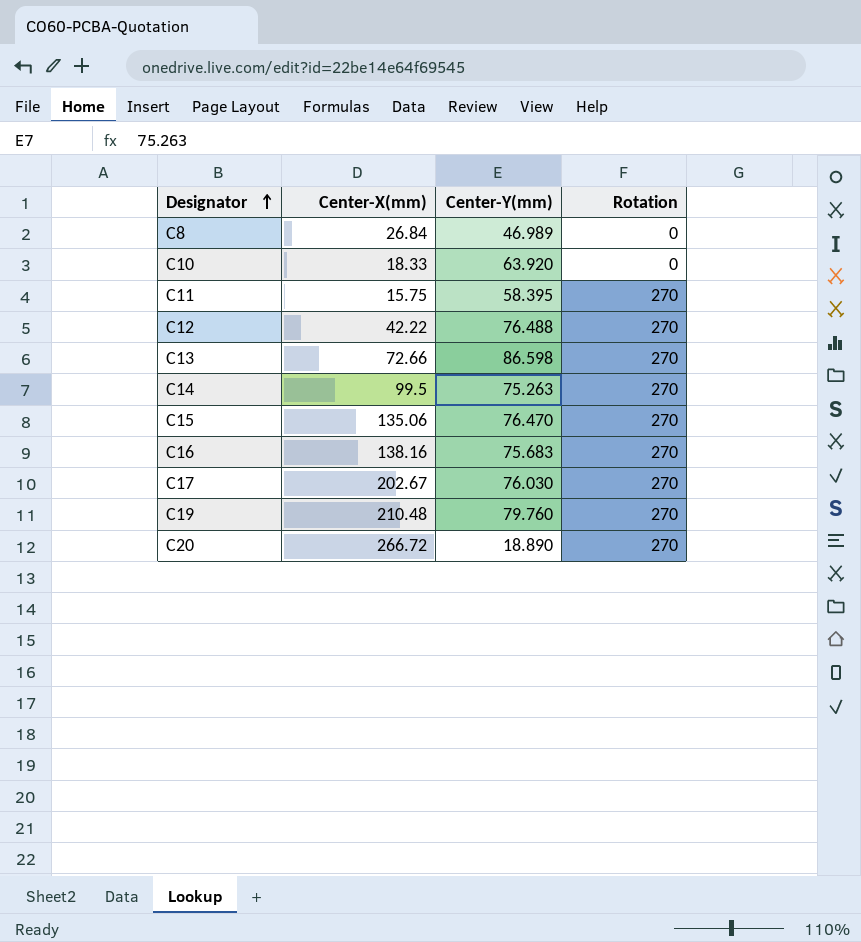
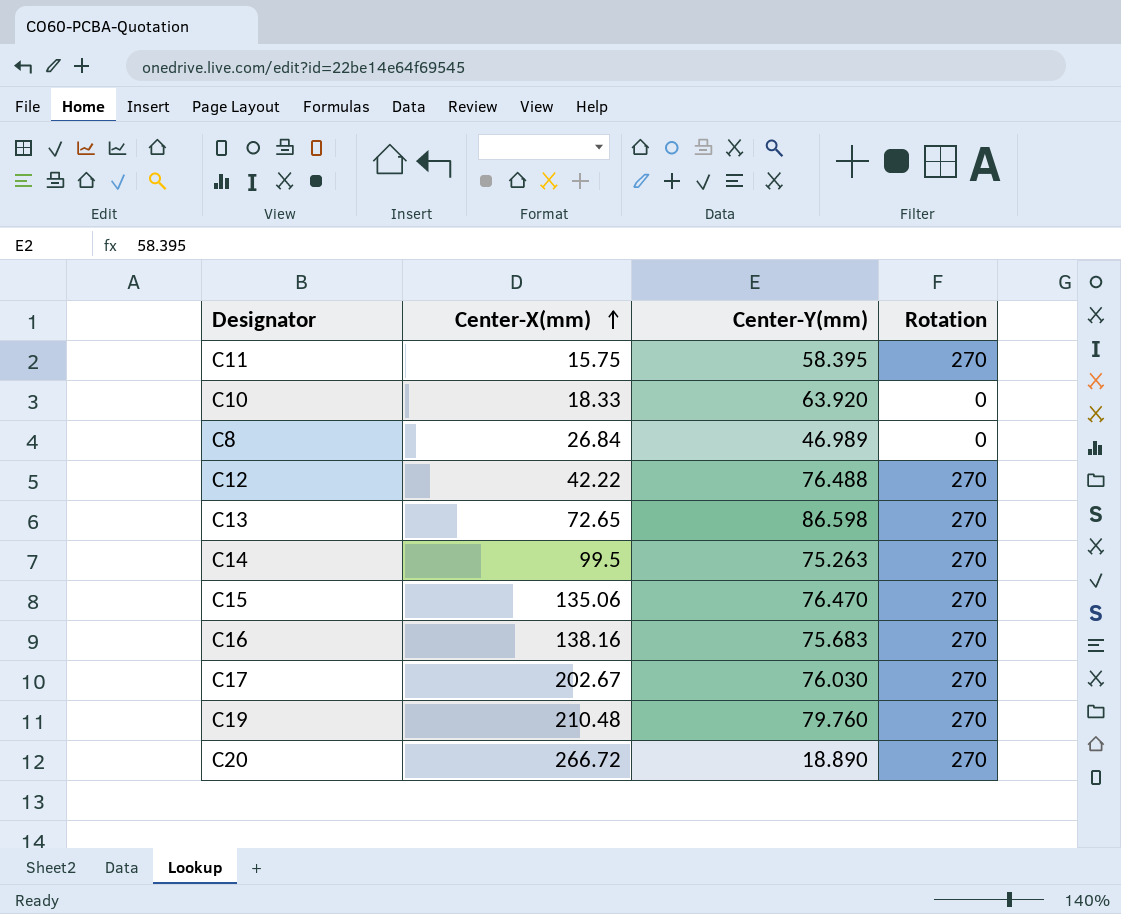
row order: Designator ascending -> Center-X(mm) ascending
C13 | Center-X(mm): 72.66 -> 72.65

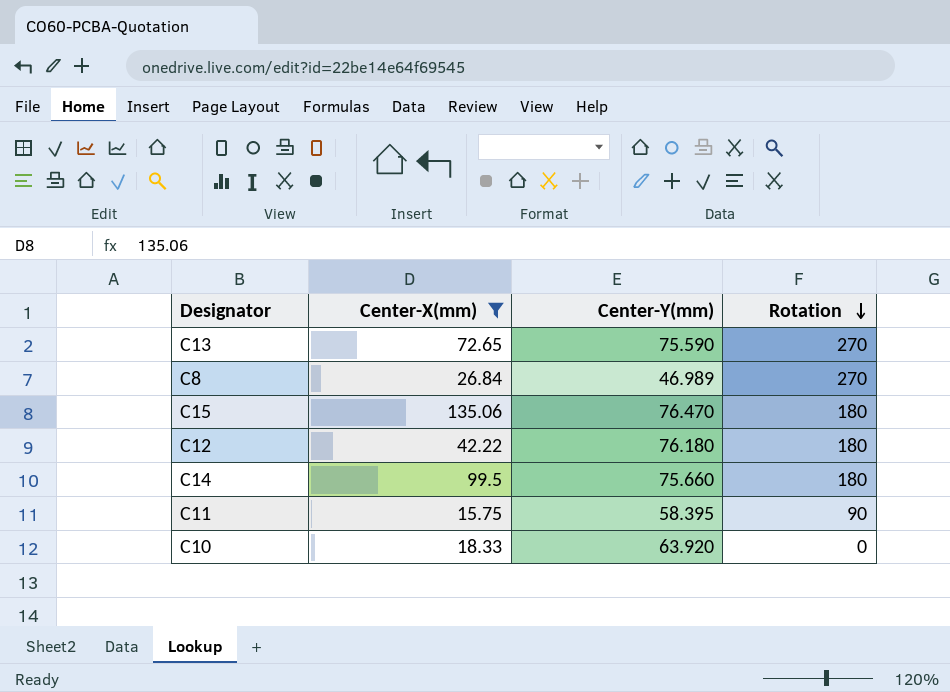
filter: none -> Center-X(mm) <= 135.06
row order: Center-X(mm) ascending -> Rotation descending
C13 | Center-Y(mm): 86.598 -> 75.590
C8 | Rotation: 0 -> 270
C15 | Rotation: 270 -> 180
C12 | Center-Y(mm): 76.488 -> 76.180
C12 | Rotation: 270 -> 180
C14 | Center-Y(mm): 75.263 -> 75.660
C14 | Rotation: 270 -> 180
C11 | Rotation: 270 -> 90

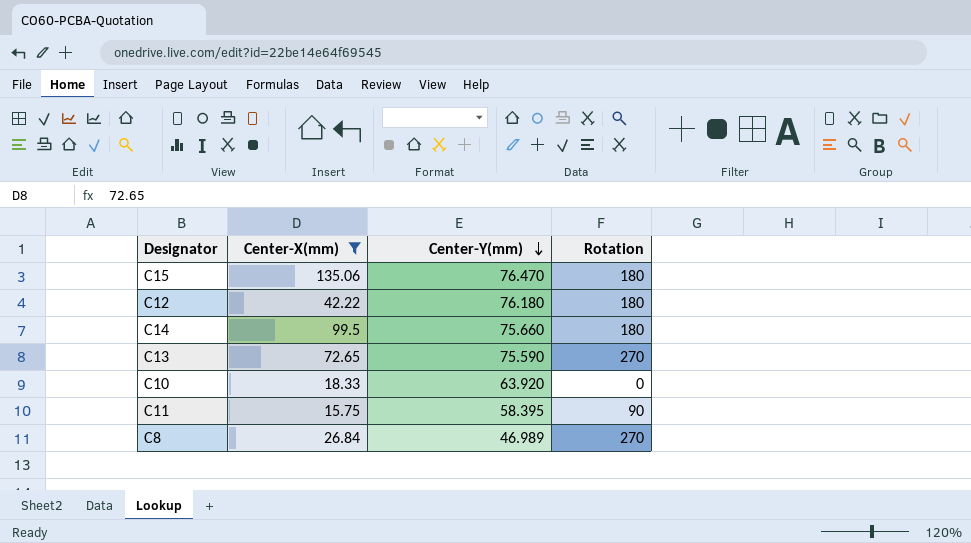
row order: Rotation descending -> Center-Y(mm) descending

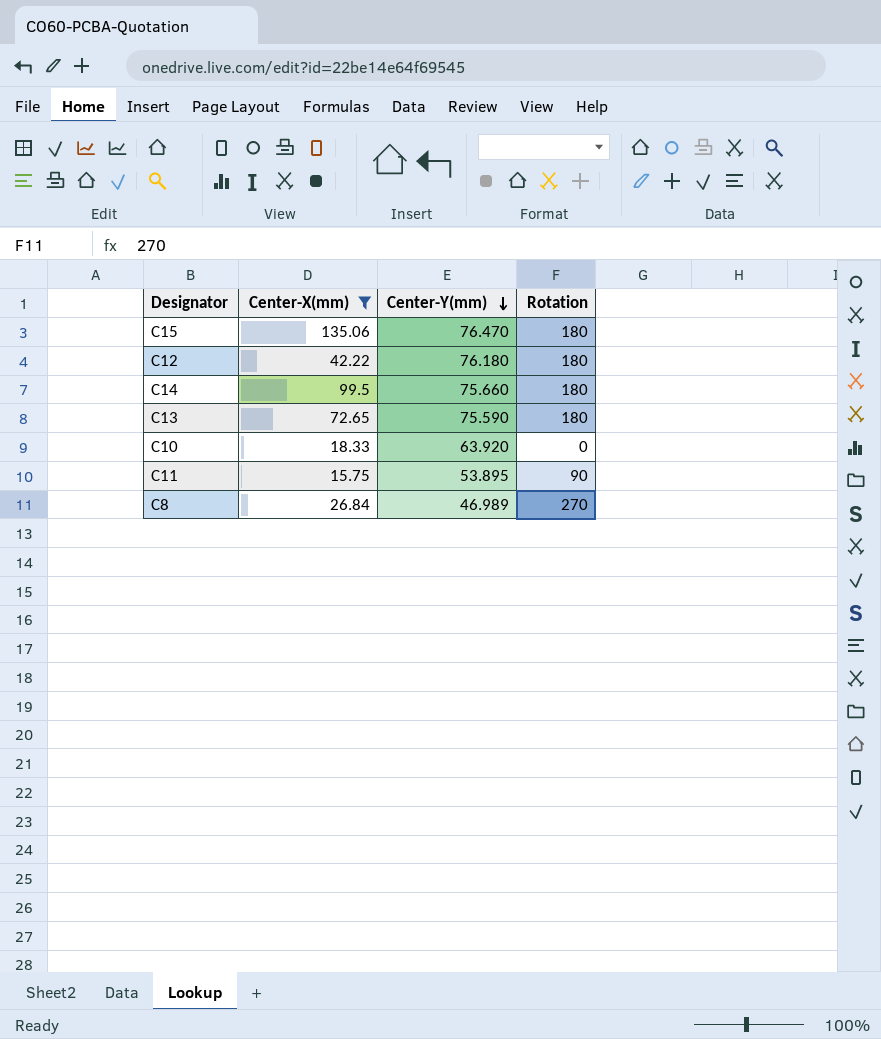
C13 | Rotation: 270 -> 180
C11 | Center-Y(mm): 58.395 -> 53.895

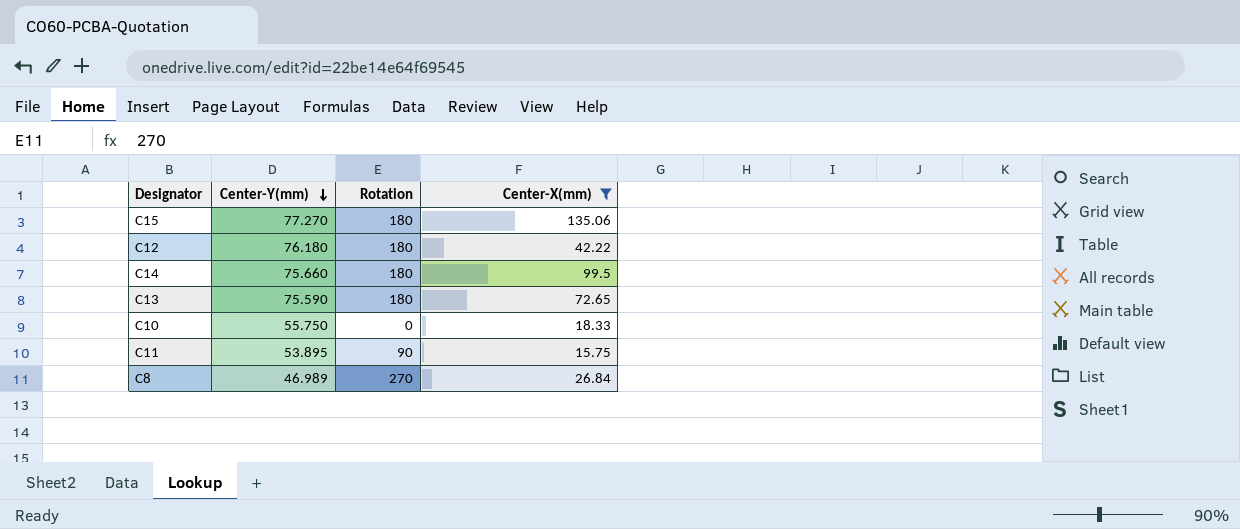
column Center-X(mm) | position: 2 -> 4
C15 | Center-Y(mm): 76.470 -> 77.270
C10 | Center-Y(mm): 63.920 -> 55.750

